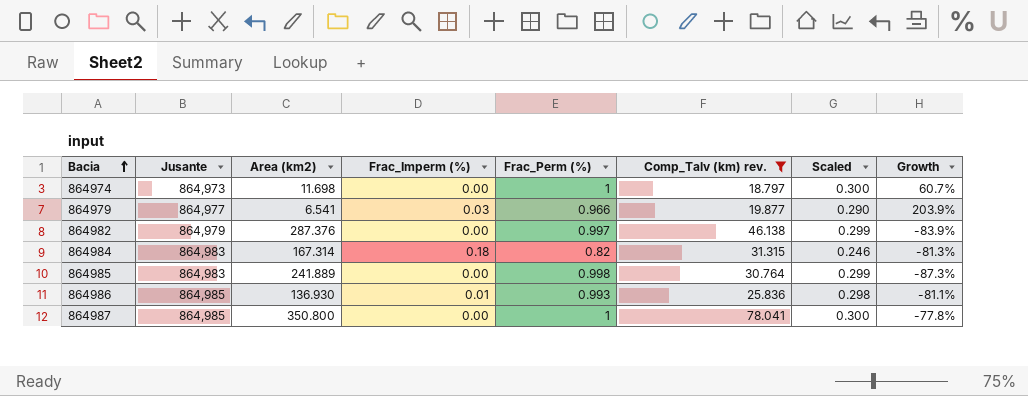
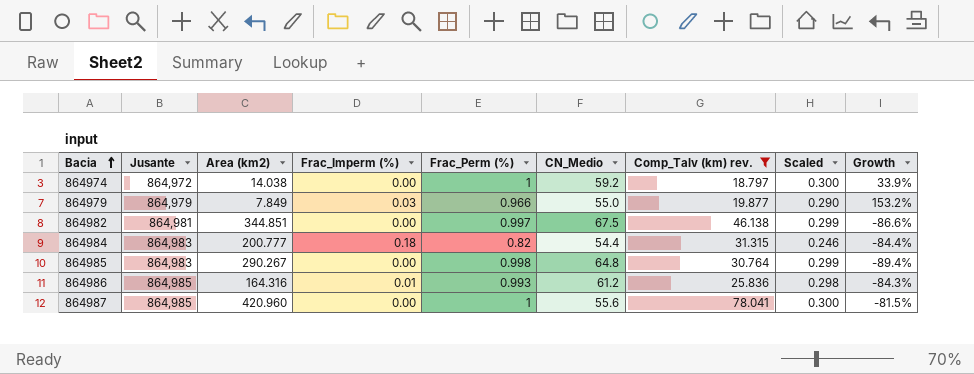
column CN_Medio | position: none -> 6
864974 | Jusante: 864,973 -> 864,972
864974 | Area (km2): 11.698 -> 14.038
864974 | Growth: 60.7% -> 33.9%
864979 | Jusante: 864,977 -> 864,979
864979 | Area (km2): 6.541 -> 7.849
864979 | Growth: 203.9% -> 153.2%
864982 | Jusante: 864,979 -> 864,981
864982 | Area (km2): 287.376 -> 344.851
864982 | Growth: -83.9% -> -86.6%
864984 | Area (km2): 167.314 -> 200.777
864984 | Growth: -81.3% -> -84.4%
864985 | Area (km2): 241.889 -> 290.267
864985 | Growth: -87.3% -> -89.4%
864986 | Area (km2): 136.930 -> 164.316
864986 | Growth: -81.1% -> -84.3%
864987 | Area (km2): 350.800 -> 420.960
864987 | Growth: -77.8% -> -81.5%

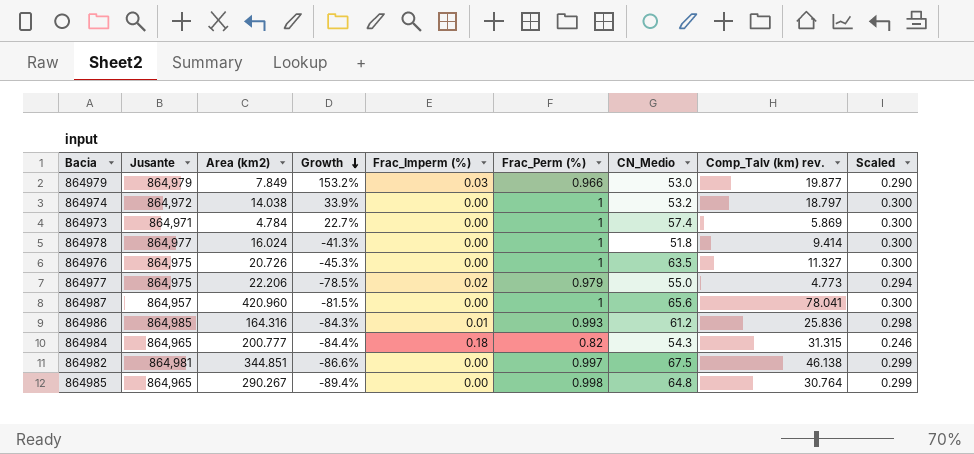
filter: Comp_Talv (km) rev. >= 18.797 -> none
row order: Bacia ascending -> Growth descending
column Growth | position: 9 -> 4
864979 | CN_Medio: 55.0 -> 53.0
864974 | CN_Medio: 59.2 -> 53.2
864987 | Jusante: 864,985 -> 864,957
864987 | CN_Medio: 55.6 -> 65.6
864984 | Jusante: 864,983 -> 864,965
864984 | CN_Medio: 54.4 -> 54.3
864985 | Jusante: 864,983 -> 864,965

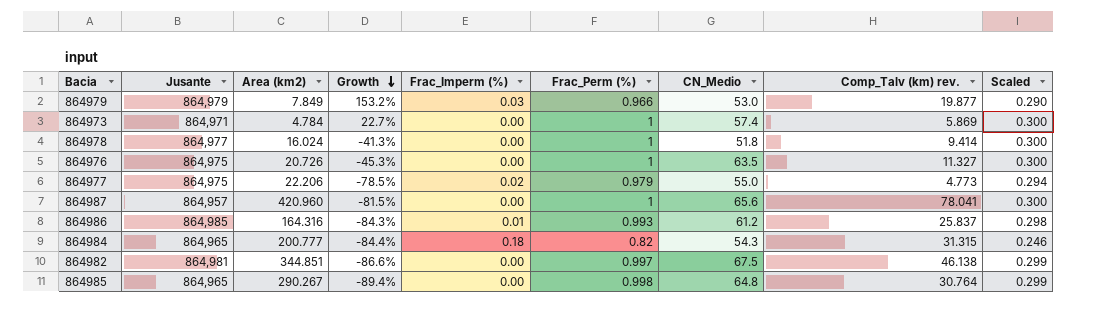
row 864974: 864,972 | 14.038 | 33.9% | 0.00 | 1 | 53.2 | 18.797 | 0.300 -> none
864986 | Comp_Talv (km) rev.: 25.836 -> 25.837

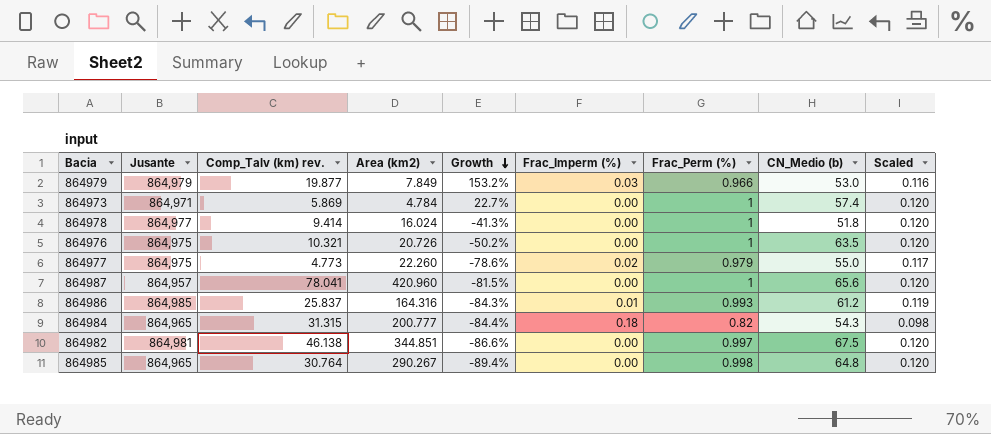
column Comp_Talv (km) rev. | position: 8 -> 3
column name: CN_Medio -> CN_Medio (b)
column Scaled | formula: [Frac_Perm (%)] * 0.3 -> [Frac_Perm (%)] * 0.12
864976 | Comp_Talv (km) rev.: 11.327 -> 10.321
864976 | Growth: -45.3% -> -50.2%
864977 | Area (km2): 22.206 -> 22.260
864977 | Growth: -78.5% -> -78.6%

